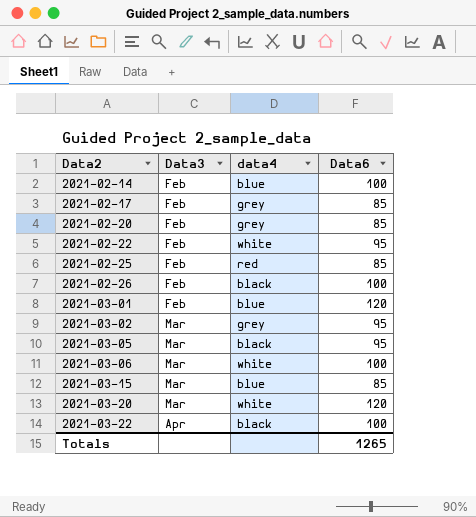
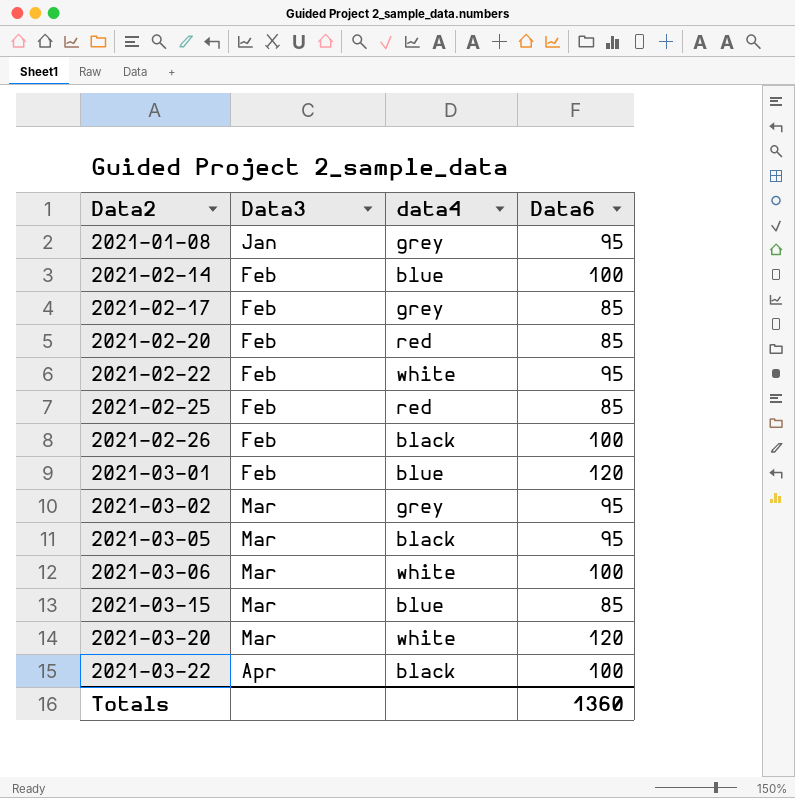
row 2021-01-08: none -> Jan | grey | 95
2021-02-20 | data4: grey -> red
Totals | Data6: 1265 -> 1360

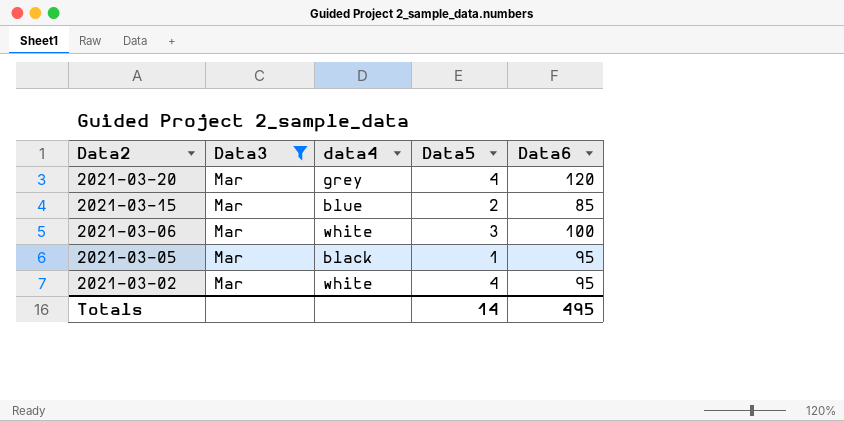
filter: none -> Data3 = Mar
row order: Data2 ascending -> Data2 descending
column Data5 | position: none -> 4
2021-03-20 | data4: white -> grey
2021-03-02 | data4: grey -> white
Totals | Data6: 1360 -> 495

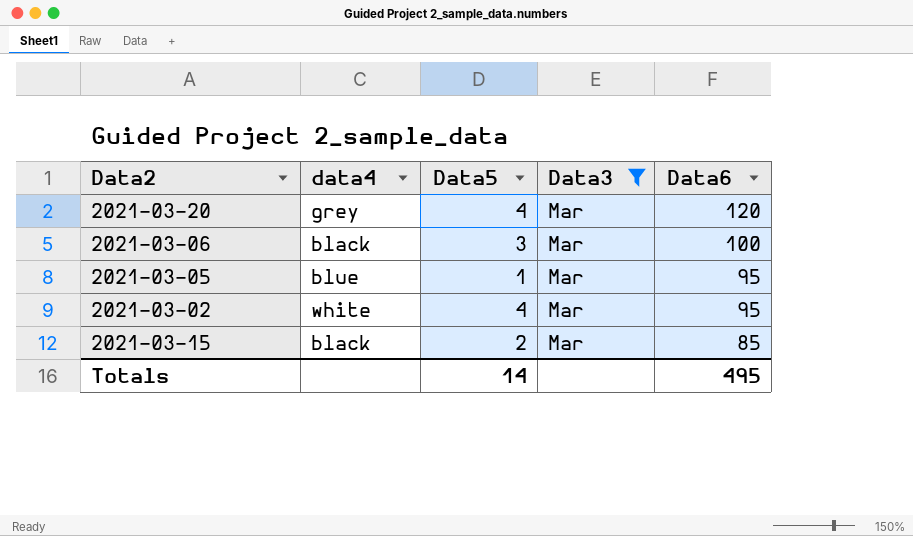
row order: Data2 descending -> Data6 descending
column Data3 | position: 2 -> 4
2021-03-06 | data4: white -> black
2021-03-05 | data4: black -> blue
2021-03-15 | data4: blue -> black

